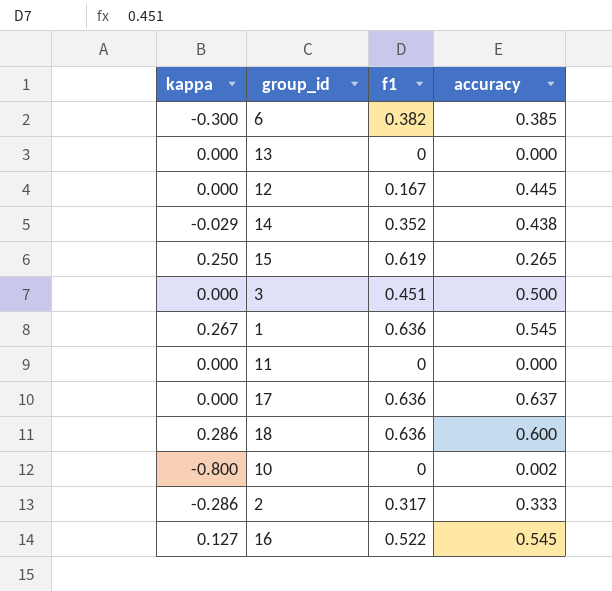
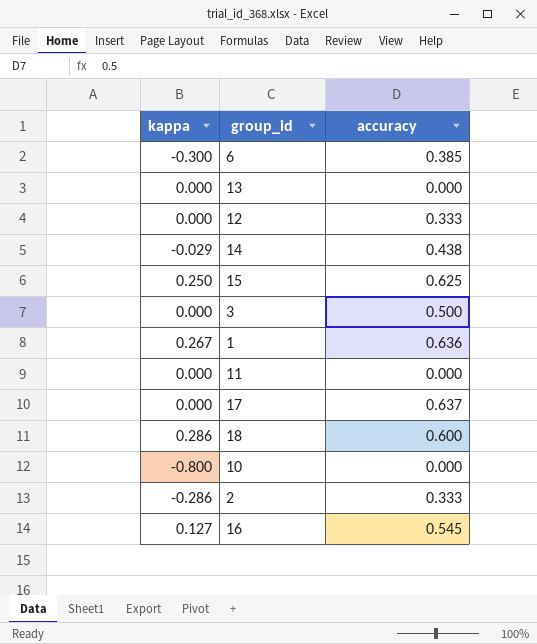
column f1 | position: 3 -> none
12 | accuracy: 0.445 -> 0.333
15 | accuracy: 0.265 -> 0.625
1 | accuracy: 0.545 -> 0.636
10 | accuracy: 0.002 -> 0.000

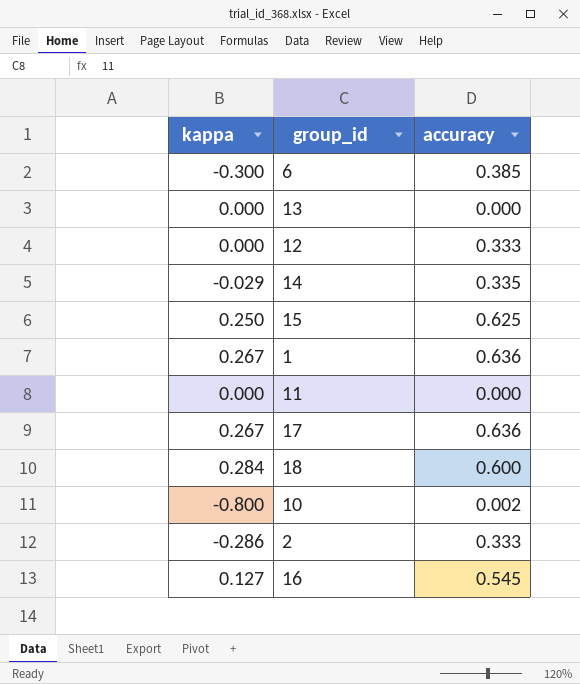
row 3: 0.000 | 0.500 -> none
14 | accuracy: 0.438 -> 0.335
17 | kappa: 0.000 -> 0.267
17 | accuracy: 0.637 -> 0.636
18 | kappa: 0.286 -> 0.284
10 | accuracy: 0.000 -> 0.002

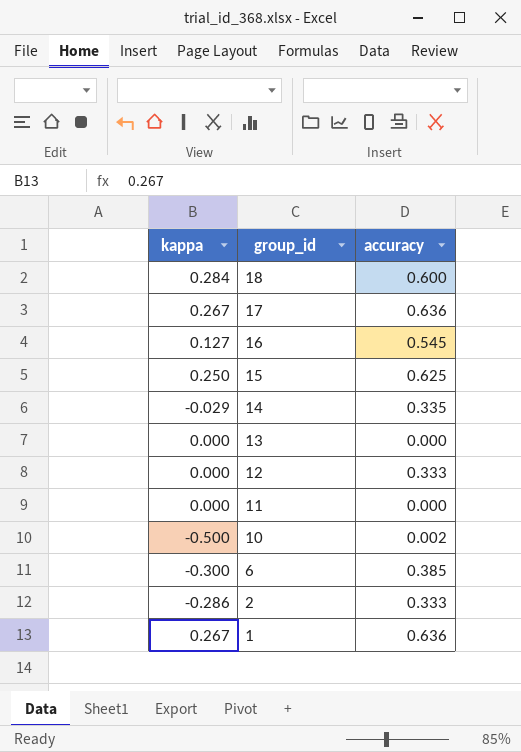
row order: none -> group_id descending
10 | kappa: -0.800 -> -0.500

